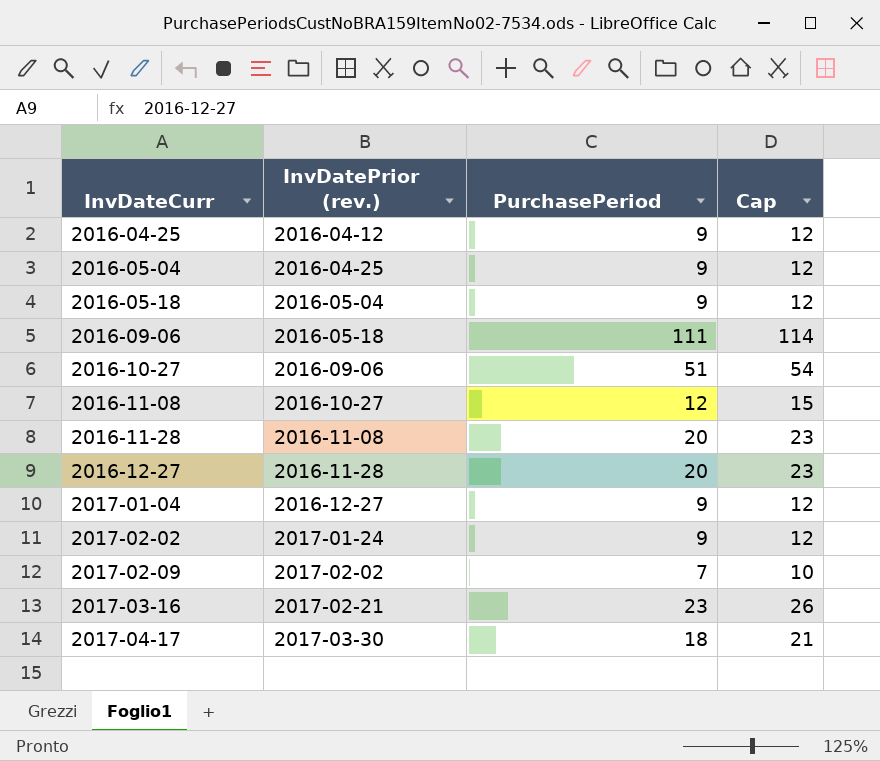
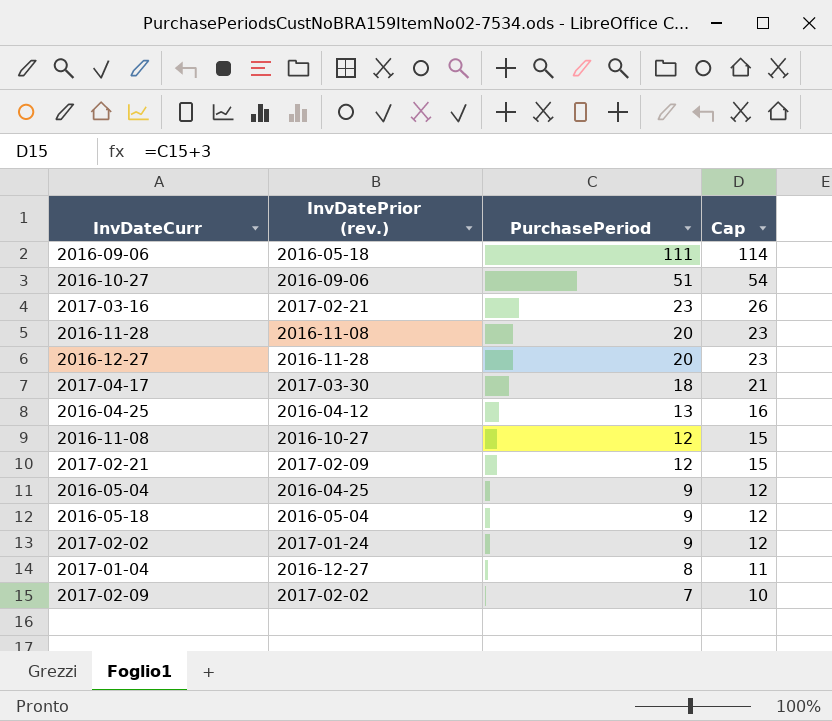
row order: InvDateCurr ascending -> PurchasePeriod descending
2016-04-25 | PurchasePeriod: 9 -> 13
2016-04-25 | Cap: 12 -> 16
row 2017-02-21: none -> 2017-02-09 | 12 | 15
2017-01-04 | PurchasePeriod: 9 -> 8
2017-01-04 | Cap: 12 -> 11

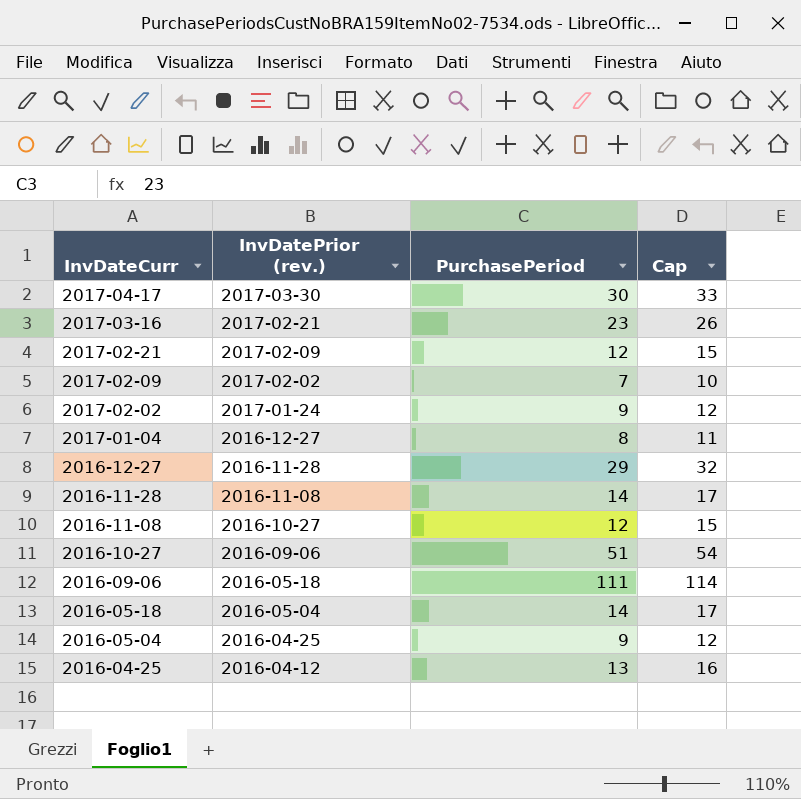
row order: PurchasePeriod descending -> InvDateCurr descending
2017-04-17 | PurchasePeriod: 18 -> 30
2017-04-17 | Cap: 21 -> 33
2016-12-27 | PurchasePeriod: 20 -> 29
2016-12-27 | Cap: 23 -> 32
2016-11-28 | PurchasePeriod: 20 -> 14
2016-11-28 | Cap: 23 -> 17
2016-05-18 | PurchasePeriod: 9 -> 14
2016-05-18 | Cap: 12 -> 17

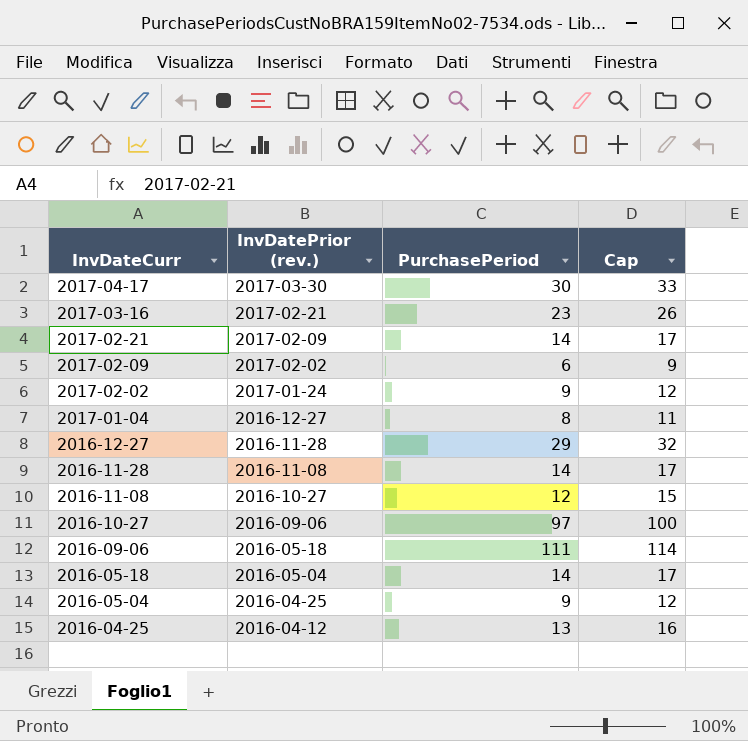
2017-02-21 | PurchasePeriod: 12 -> 14
2017-02-21 | Cap: 15 -> 17
2017-02-09 | PurchasePeriod: 7 -> 6
2017-02-09 | Cap: 10 -> 9
2016-10-27 | PurchasePeriod: 51 -> 97
2016-10-27 | Cap: 54 -> 100

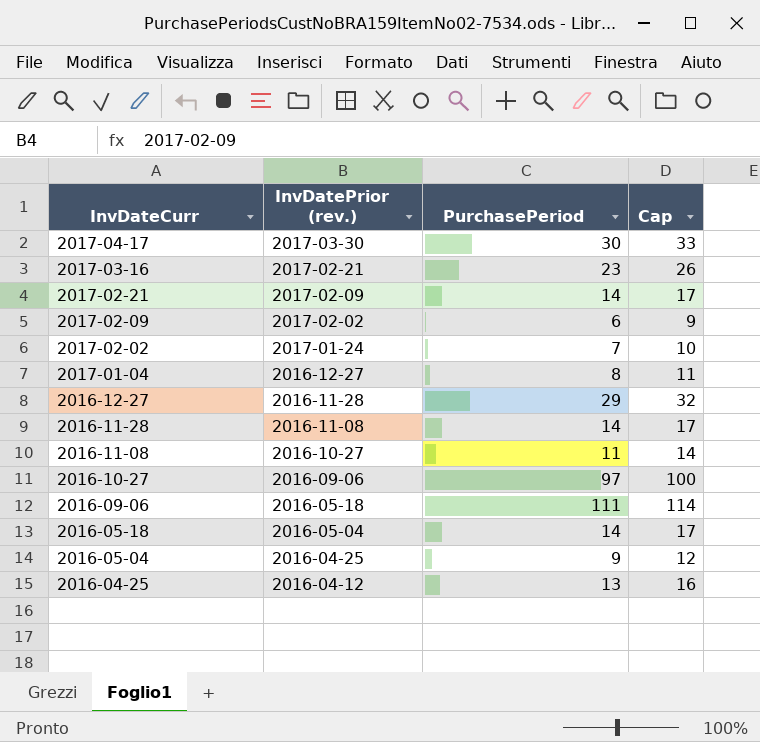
2017-02-02 | PurchasePeriod: 9 -> 7
2017-02-02 | Cap: 12 -> 10
2016-11-08 | PurchasePeriod: 12 -> 11
2016-11-08 | Cap: 15 -> 14

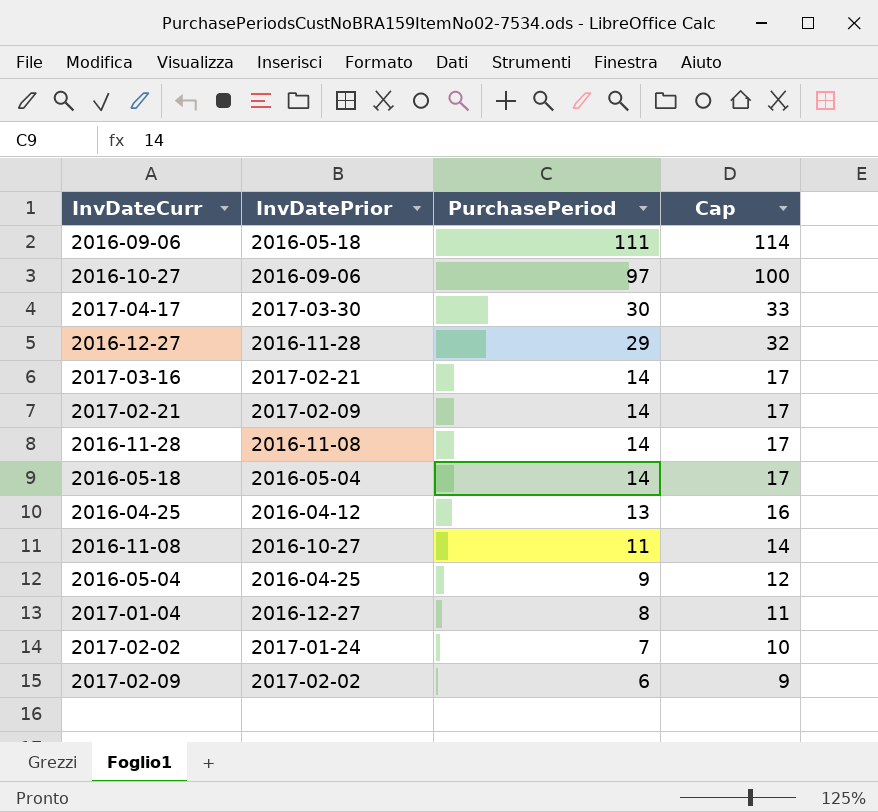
row order: InvDateCurr descending -> PurchasePeriod descending
column name: InvDatePrior (rev.) -> InvDatePrior
2017-03-16 | PurchasePeriod: 23 -> 14
2017-03-16 | Cap: 26 -> 17

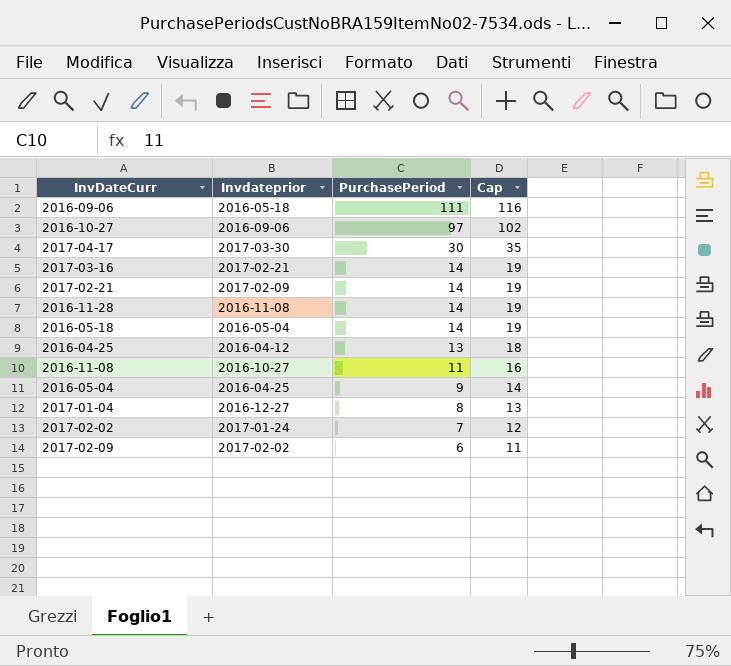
column name: InvDatePrior -> Invdateprior
column Cap | formula: [PurchasePeriod] + 3 -> [PurchasePeriod] + 5
row 2016-12-27: 2016-11-28 | 29 | 32 -> none

